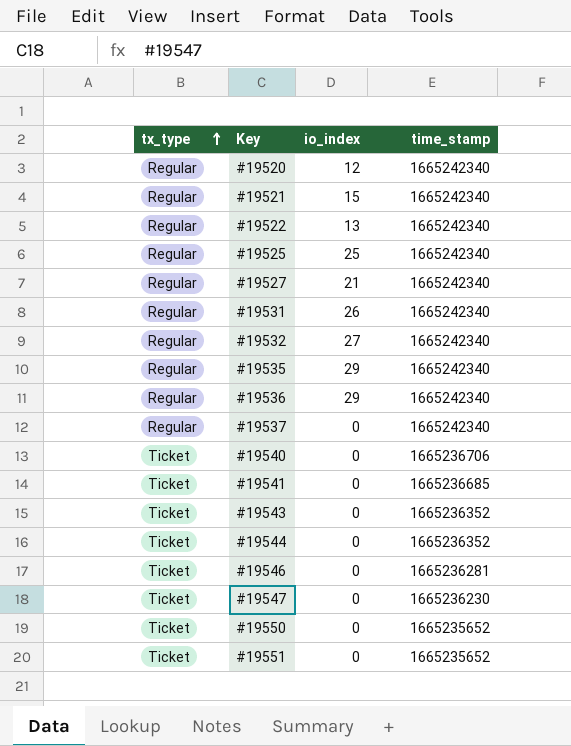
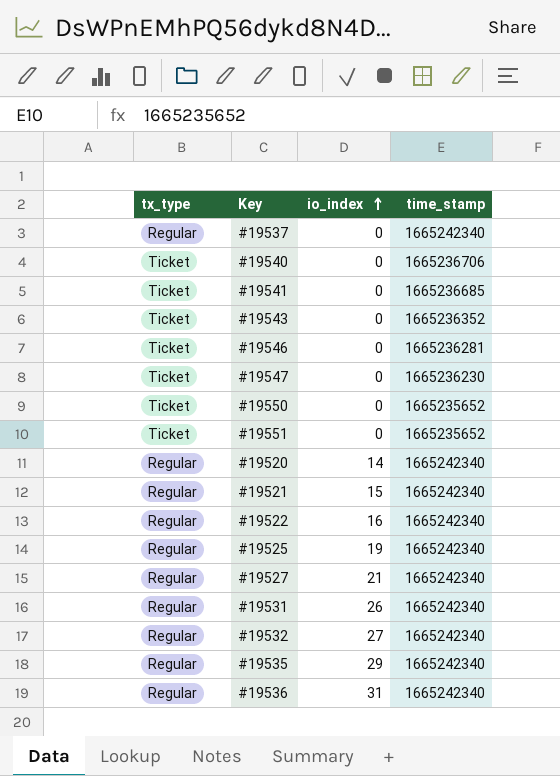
row order: tx_type ascending -> io_index ascending
row #19544: Ticket | 0 | 1665236352 -> none
#19520 | io_index: 12 -> 14
#19522 | io_index: 13 -> 16
#19525 | io_index: 25 -> 19
#19536 | io_index: 29 -> 31

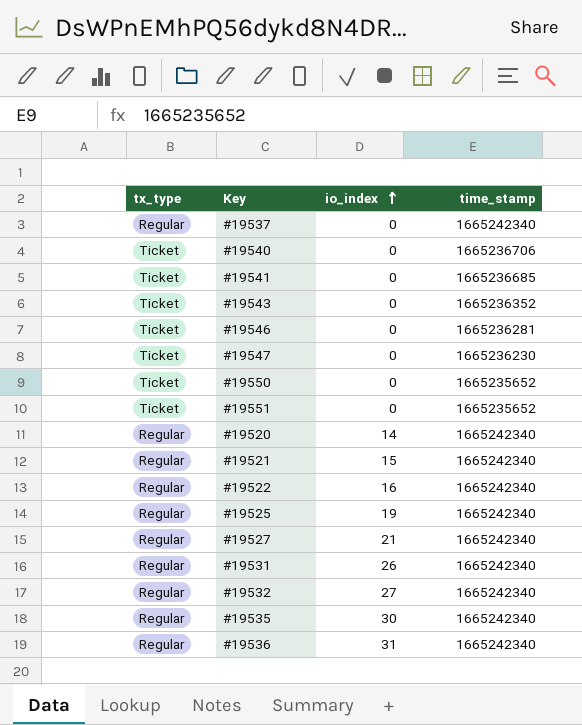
#19535 | io_index: 29 -> 30

